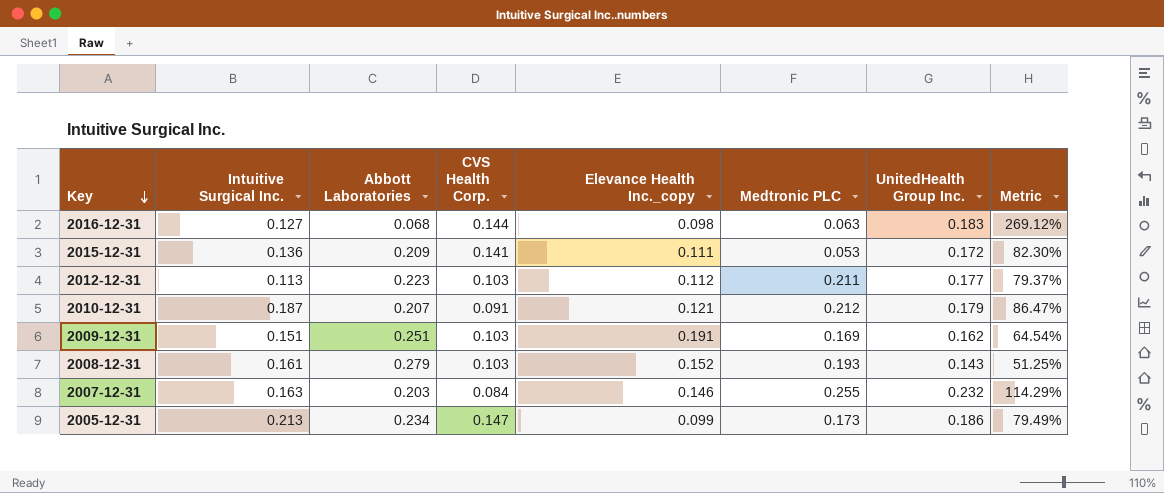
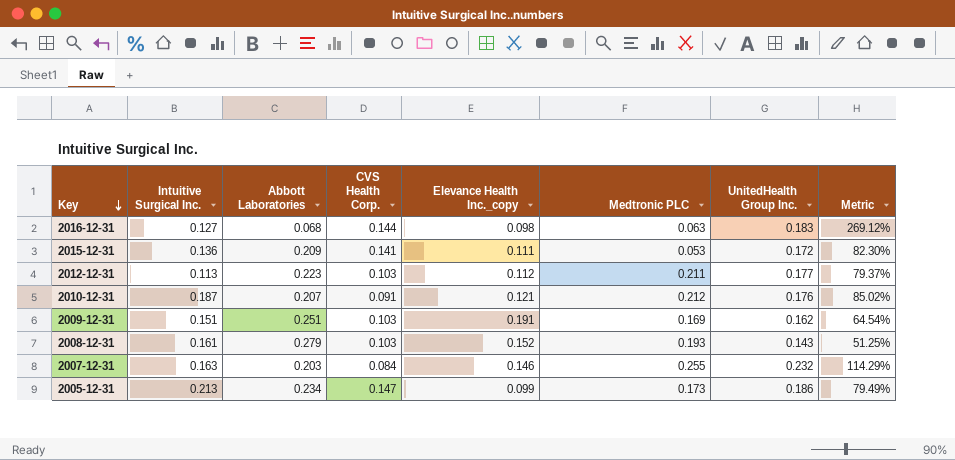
2010-12-31 | UnitedHealth Group Inc.: 0.179 -> 0.176
2010-12-31 | Metric: 86.47% -> 85.02%

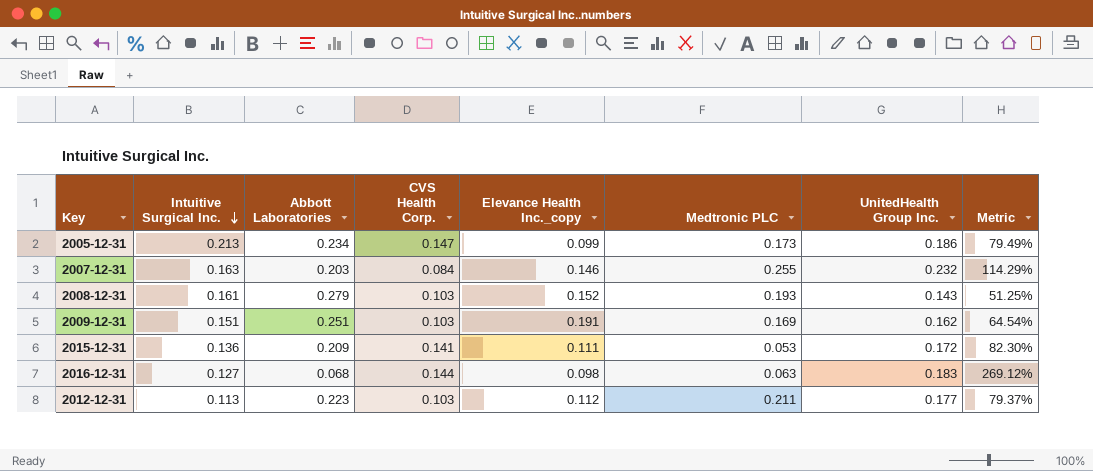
row order: Key descending -> Intuitive Surgical Inc. descending
row 2010-12-31: 0.187 | 0.207 | 0.091 | 0.121 | 0.212 | 0.176 | 85.02% -> none

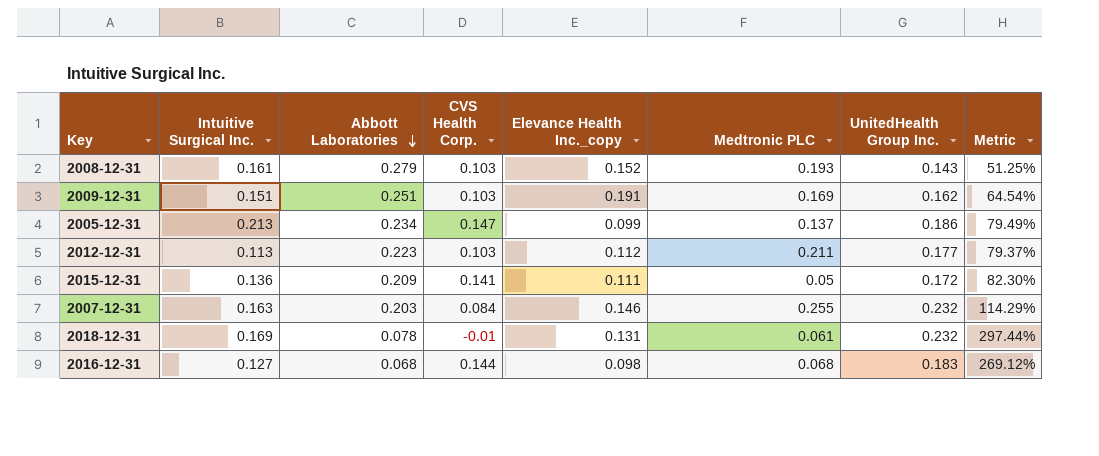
row order: Intuitive Surgical Inc. descending -> Abbott Laboratories descending
2005-12-31 | Medtronic PLC: 0.173 -> 0.137
2015-12-31 | Medtronic PLC: 0.053 -> 0.05
row 2018-12-31: none -> 0.169 | 0.078 | -0.01 | 0.131 | 0.061 | 0.232 | 297.44%
2016-12-31 | Medtronic PLC: 0.063 -> 0.068

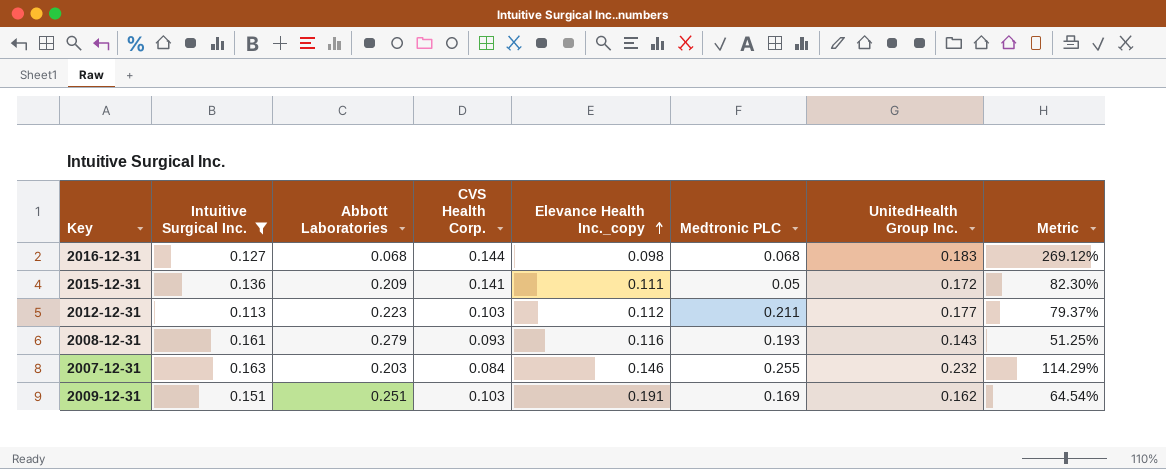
filter: none -> Intuitive Surgical Inc. <= 0.163
row order: Abbott Laboratories descending -> Elevance Health Inc._copy ascending
2008-12-31 | CVS Health Corp.: 0.103 -> 0.093
2008-12-31 | Elevance Health Inc._copy: 0.152 -> 0.116

